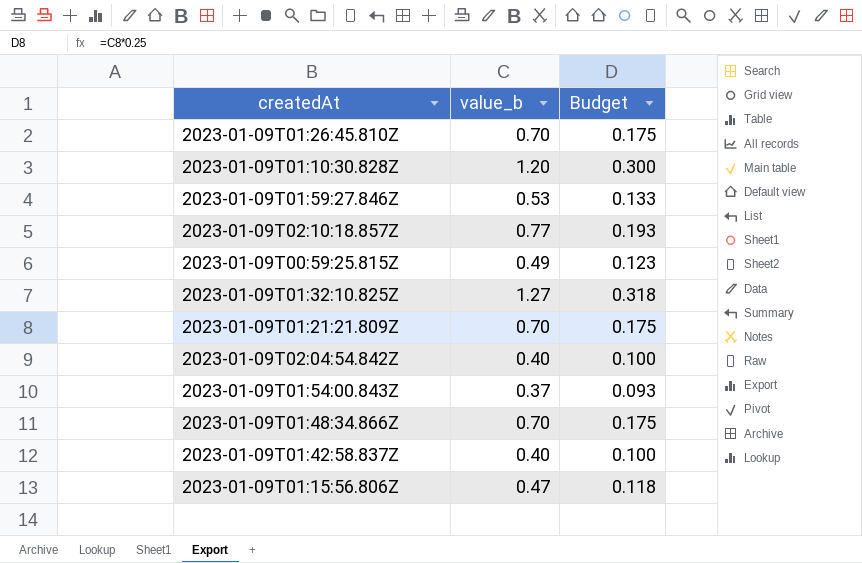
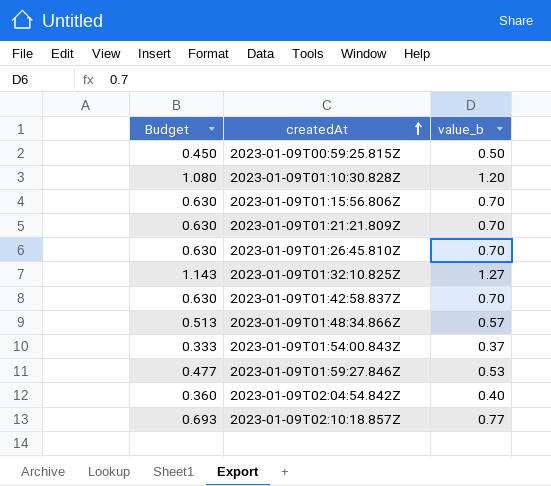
row order: none -> createdAt ascending
column Budget | formula: [value_b] * 0.25 -> [value_b] * 0.9
column Budget | position: 3 -> 1
2023-01-09T00:59:25.815Z | value_b: 0.49 -> 0.50
2023-01-09T01:15:56.806Z | value_b: 0.47 -> 0.70
2023-01-09T01:42:58.837Z | value_b: 0.40 -> 0.70
2023-01-09T01:48:34.866Z | value_b: 0.70 -> 0.57

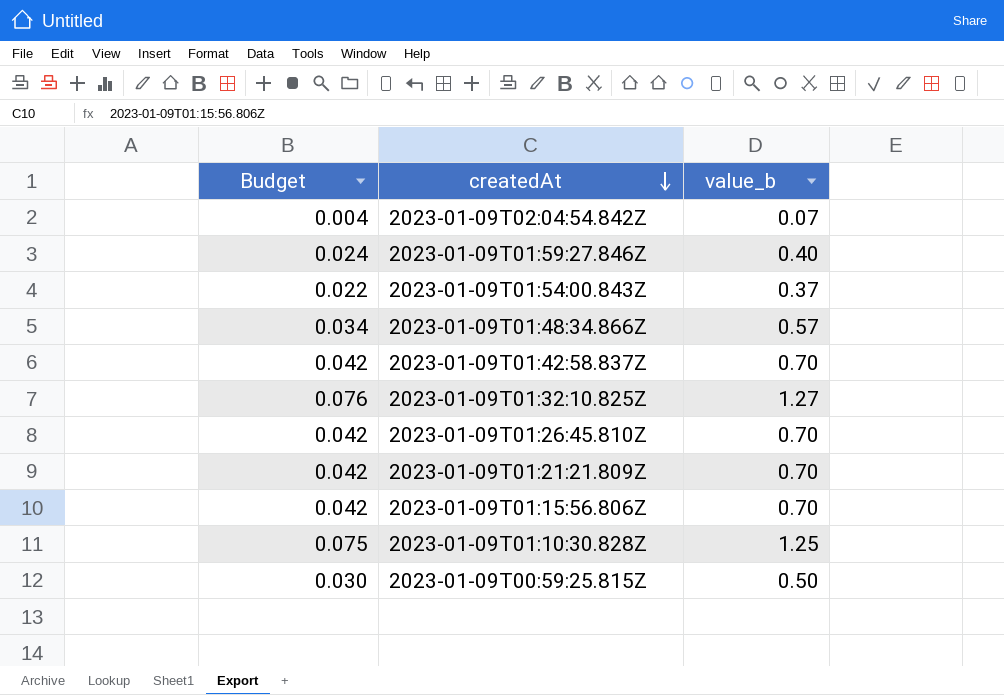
row order: createdAt ascending -> createdAt descending
column Budget | formula: [value_b] * 0.9 -> [value_b] * 0.06
row 2023-01-09T02:10:18.857Z: 0.693 | 0.77 -> none
2023-01-09T02:04:54.842Z | value_b: 0.40 -> 0.07
2023-01-09T01:59:27.846Z | value_b: 0.53 -> 0.40
2023-01-09T01:10:30.828Z | value_b: 1.20 -> 1.25

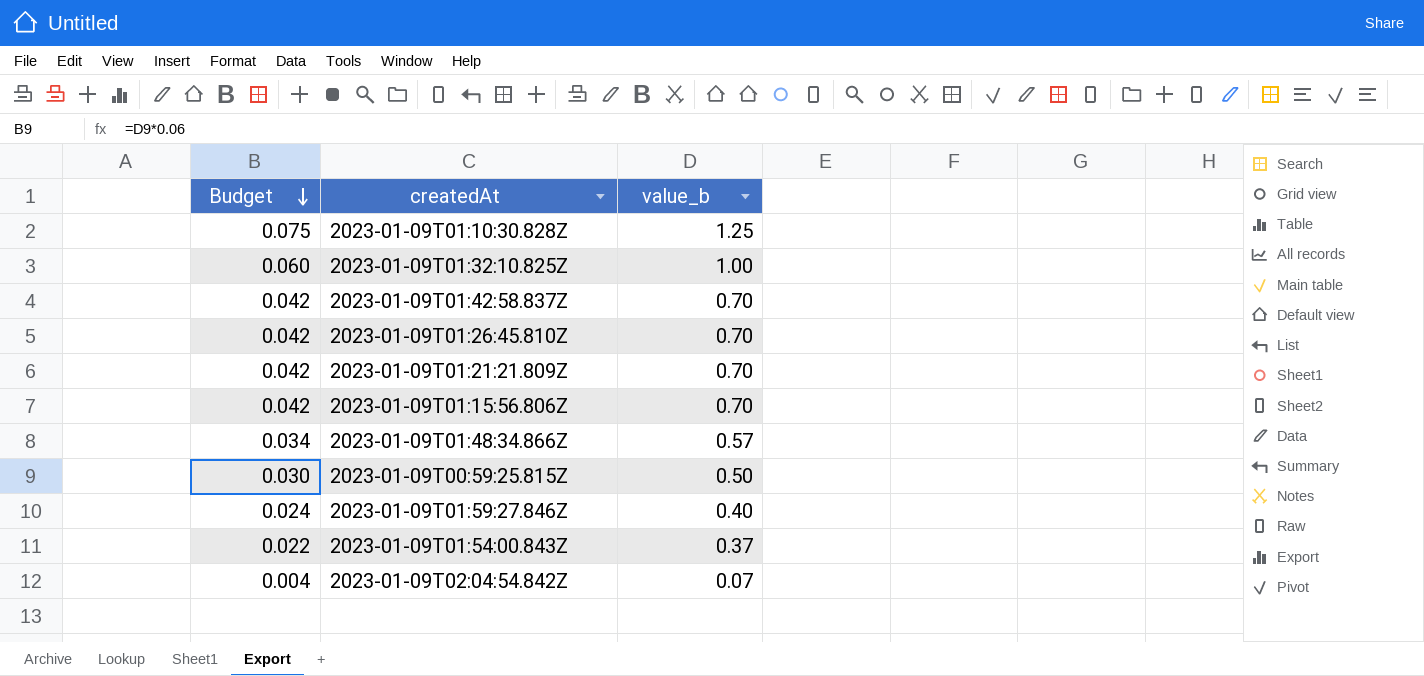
row order: createdAt descending -> Budget descending
2023-01-09T01:32:10.825Z | Budget: 0.076 -> 0.060
2023-01-09T01:32:10.825Z | value_b: 1.27 -> 1.00

